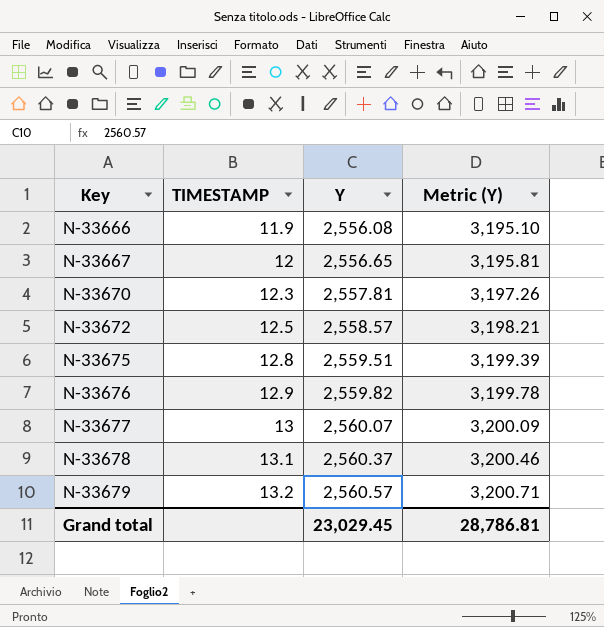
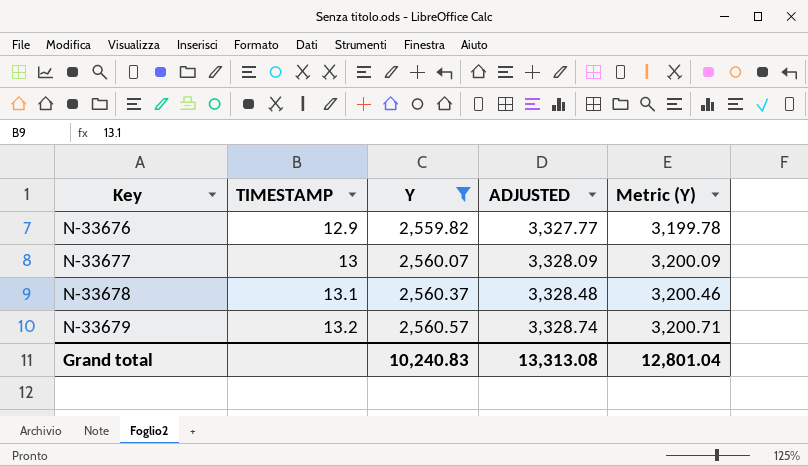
filter: none -> Y >= 2,559.82
column ADJUSTED | formula: none -> [Y] * 1.3
Grand total | Y: 23,029.45 -> 10,240.83
Grand total | Metric (Y): 28,786.81 -> 12,801.04

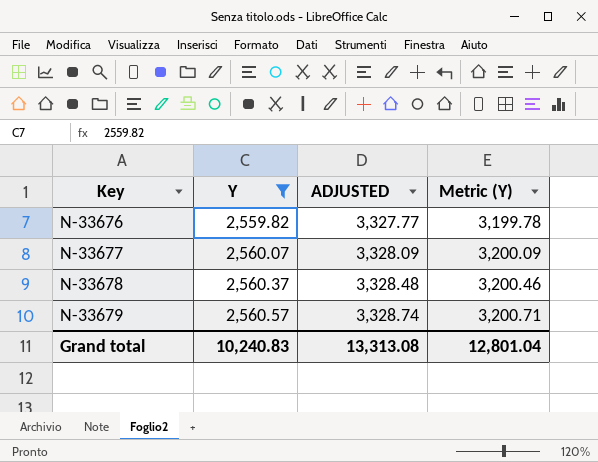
column TIMESTAMP | position: 2 -> none

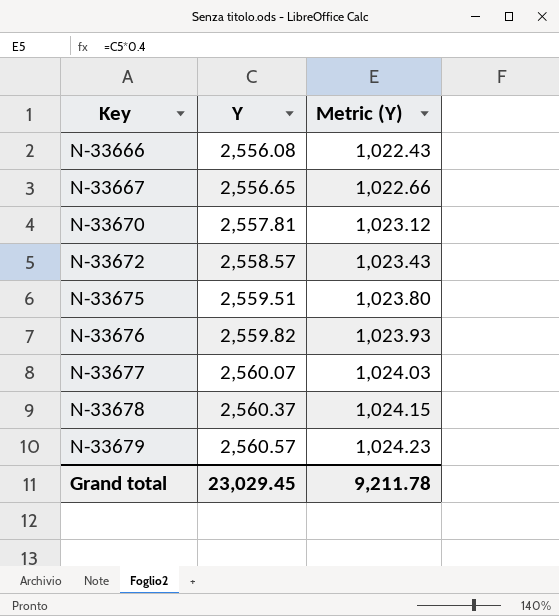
filter: Y >= 2,559.82 -> none
column ADJUSTED | formula: [Y] * 1.3 -> none
column Metric (Y) | formula: [Y] * 1.25 -> [Y] * 0.4
Grand total | Y: 10,240.83 -> 23,029.45
Grand total | Metric (Y): 12,801.04 -> 9,211.78

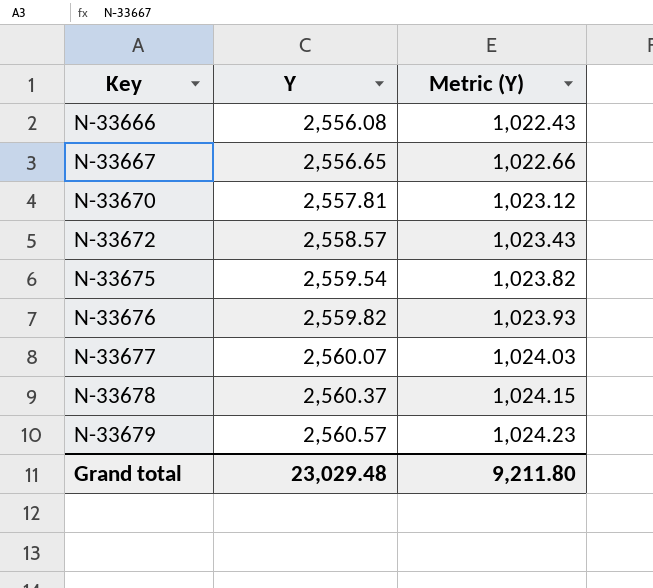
N-33675 | Y: 2,559.51 -> 2,559.54
N-33675 | Metric (Y): 1,023.80 -> 1,023.82
Grand total | Y: 23,029.45 -> 23,029.48
Grand total | Metric (Y): 9,211.78 -> 9,211.80

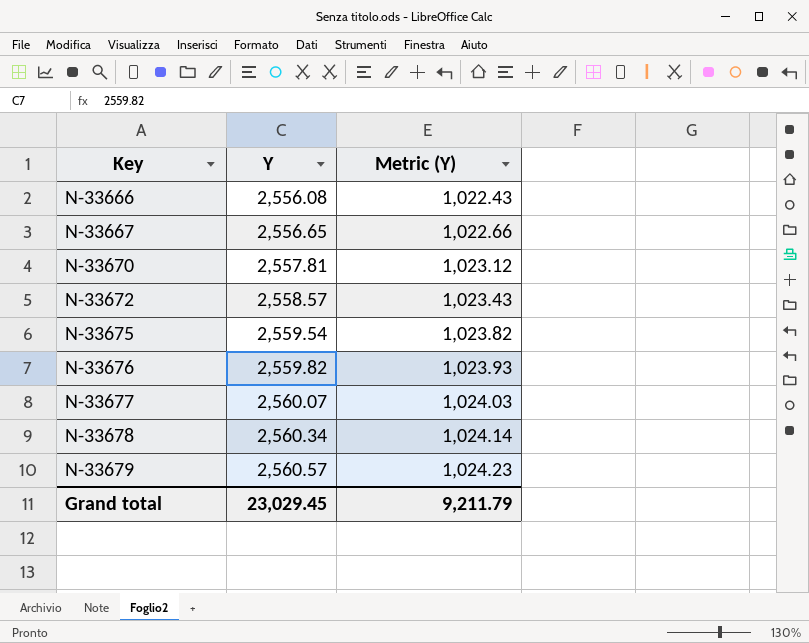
N-33678 | Y: 2,560.37 -> 2,560.34
N-33678 | Metric (Y): 1,024.15 -> 1,024.14
Grand total | Y: 23,029.48 -> 23,029.45
Grand total | Metric (Y): 9,211.80 -> 9,211.79

